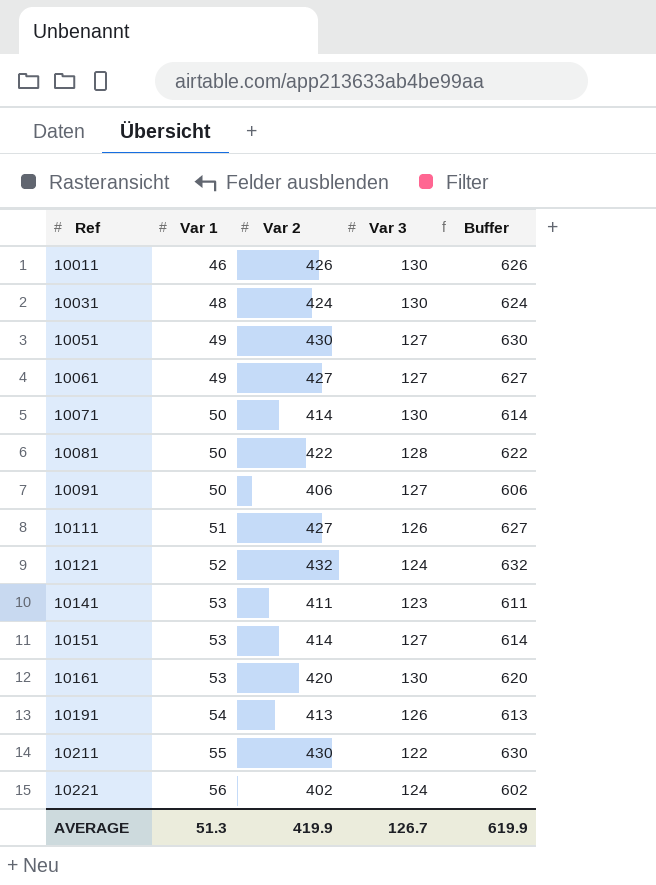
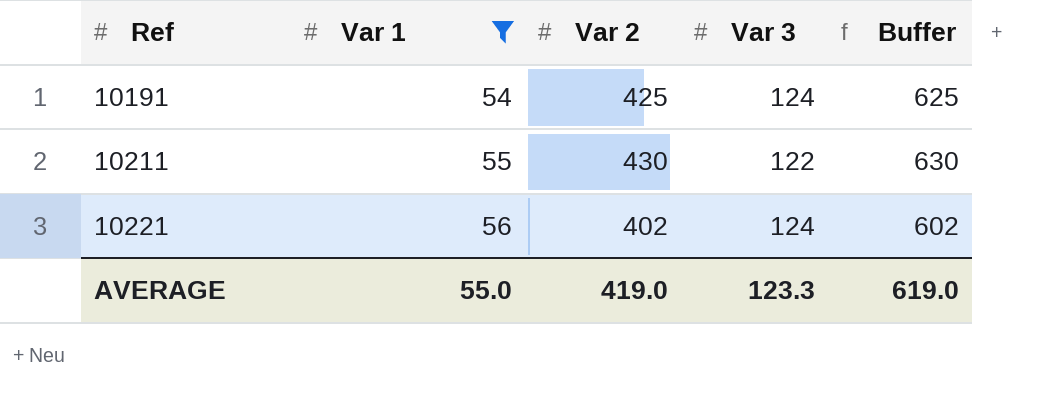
filter: none -> Var 1 >= 54
10191 | Var 2: 413 -> 425
10191 | Var 3: 126 -> 124
10191 | Buffer: 613 -> 625
AVERAGE | Var 1: 51.3 -> 55.0
AVERAGE | Var 2: 419.9 -> 419.0
AVERAGE | Var 3: 126.7 -> 123.3
AVERAGE | Buffer: 619.9 -> 619.0

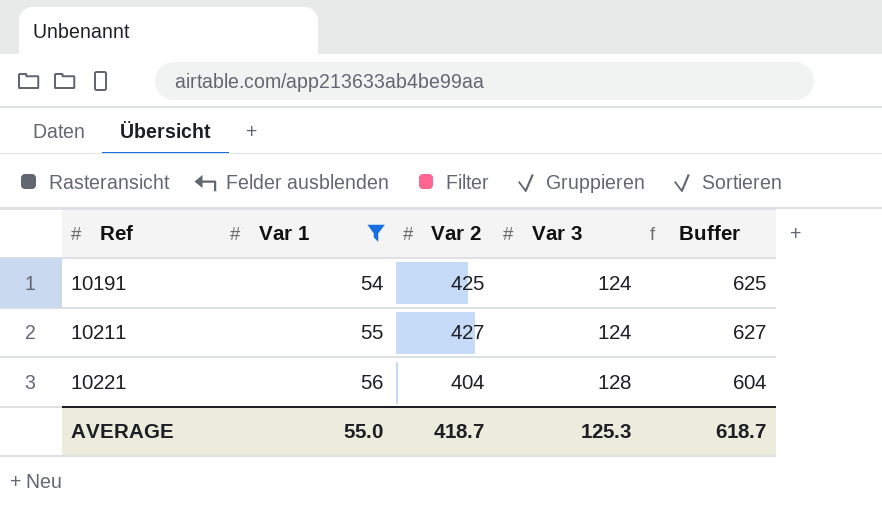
10211 | Var 2: 430 -> 427
10211 | Var 3: 122 -> 124
10211 | Buffer: 630 -> 627
10221 | Var 2: 402 -> 404
10221 | Var 3: 124 -> 128
10221 | Buffer: 602 -> 604
AVERAGE | Var 2: 419.0 -> 418.7
AVERAGE | Var 3: 123.3 -> 125.3
AVERAGE | Buffer: 619.0 -> 618.7

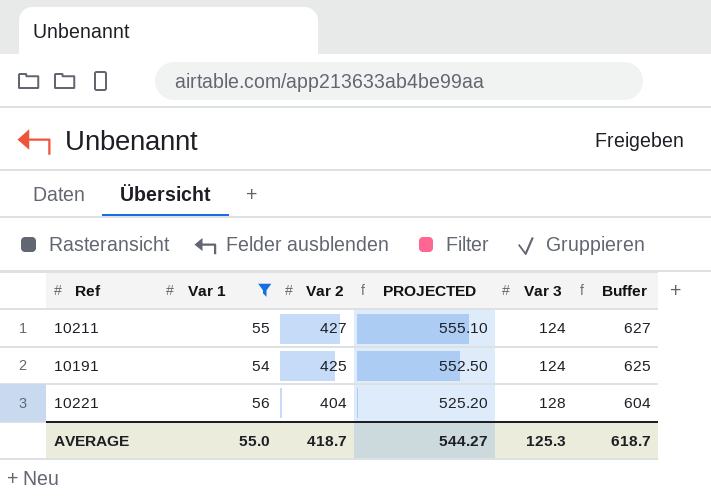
row order: Ref ascending -> Var 2 descending
column PROJECTED | formula: none -> [Var 2] * 1.3

